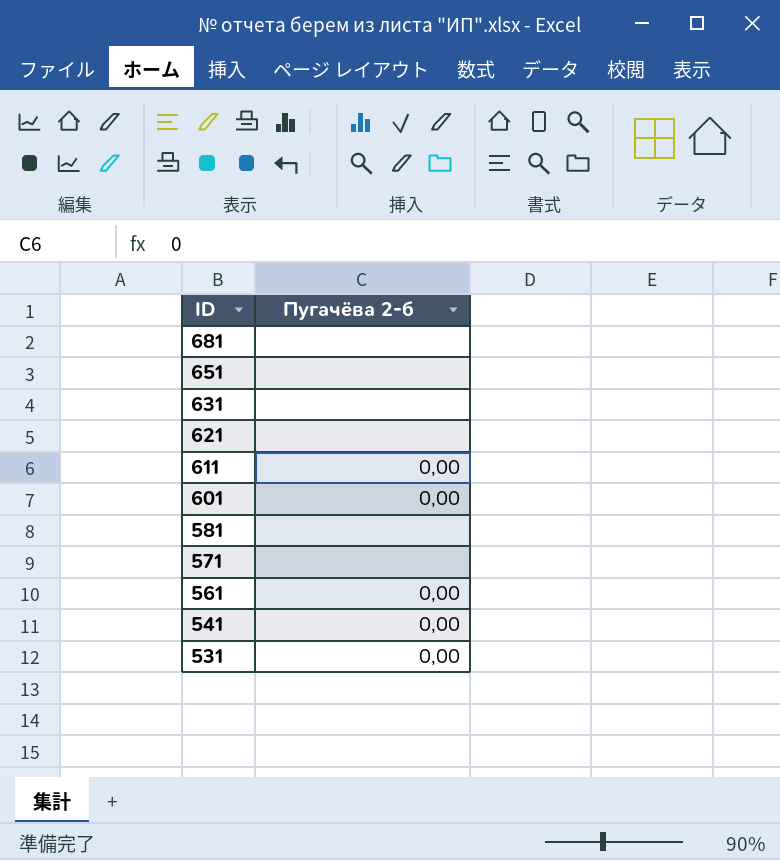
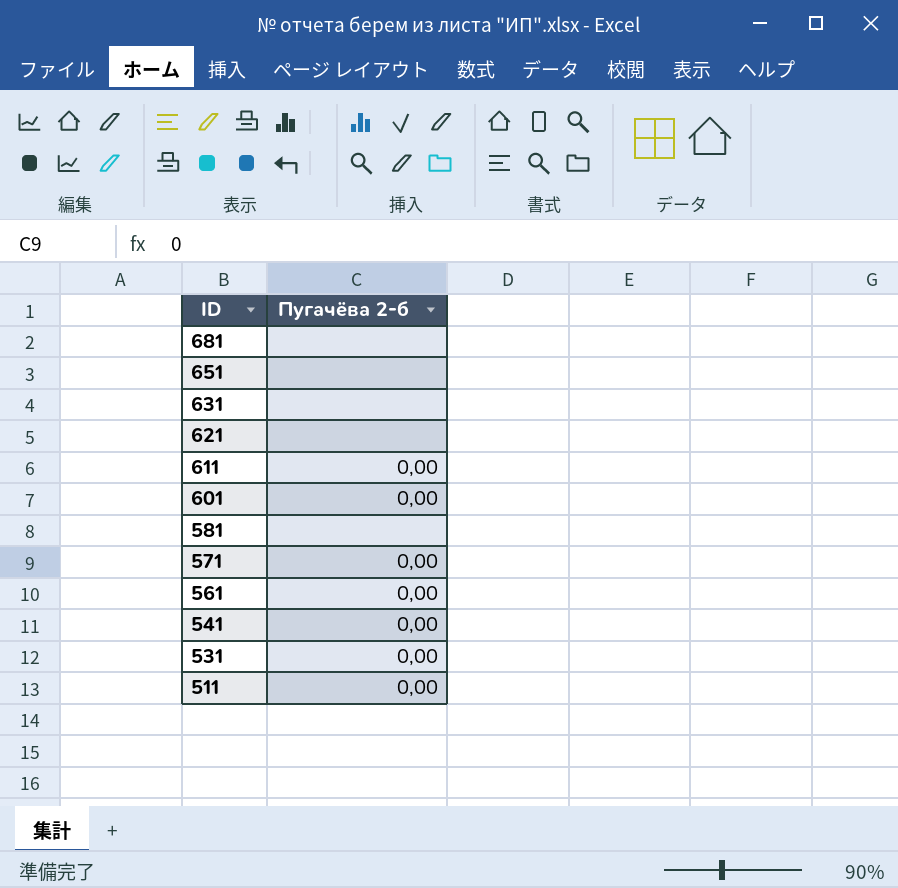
571 | Пугачёва 2-б: none -> 0,00
row 511: none -> 0,00

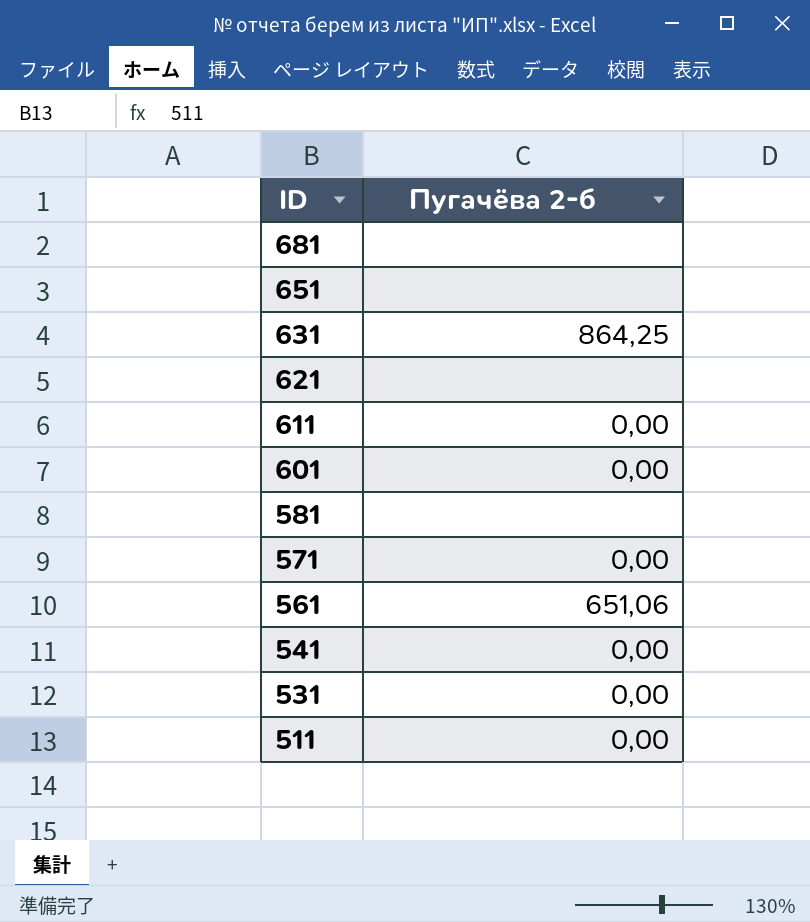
631 | Пугачёва 2-б: none -> 864,25
561 | Пугачёва 2-б: 0,00 -> 651,06

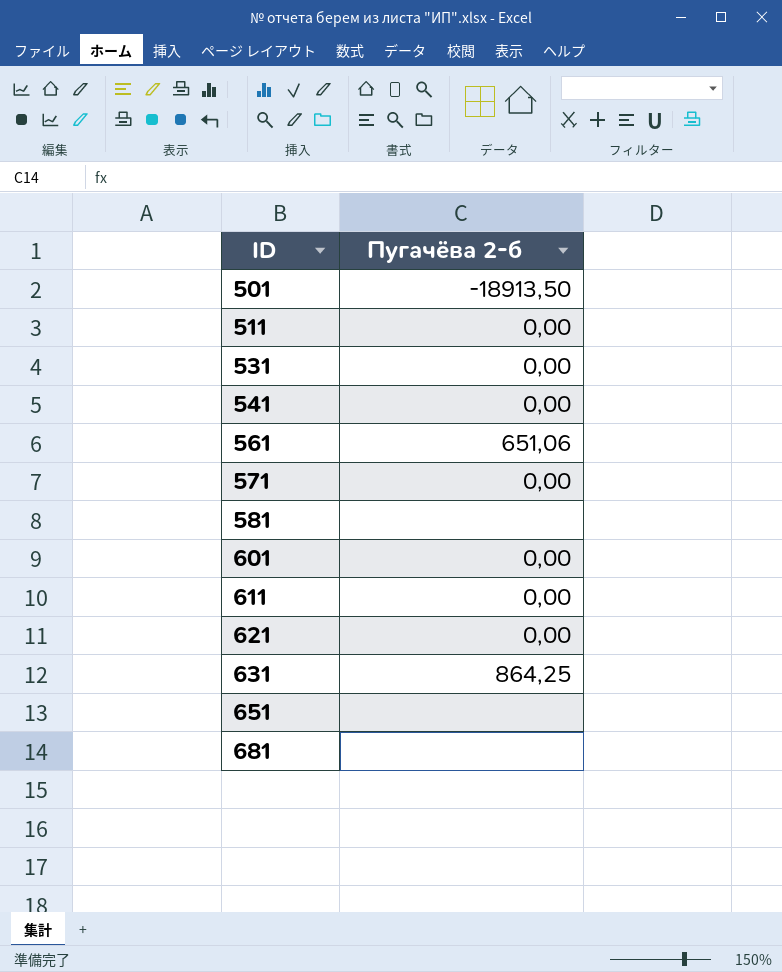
row order: ID descending -> ID ascending
row 501: none -> -18913,50
621 | Пугачёва 2-б: none -> 0,00

